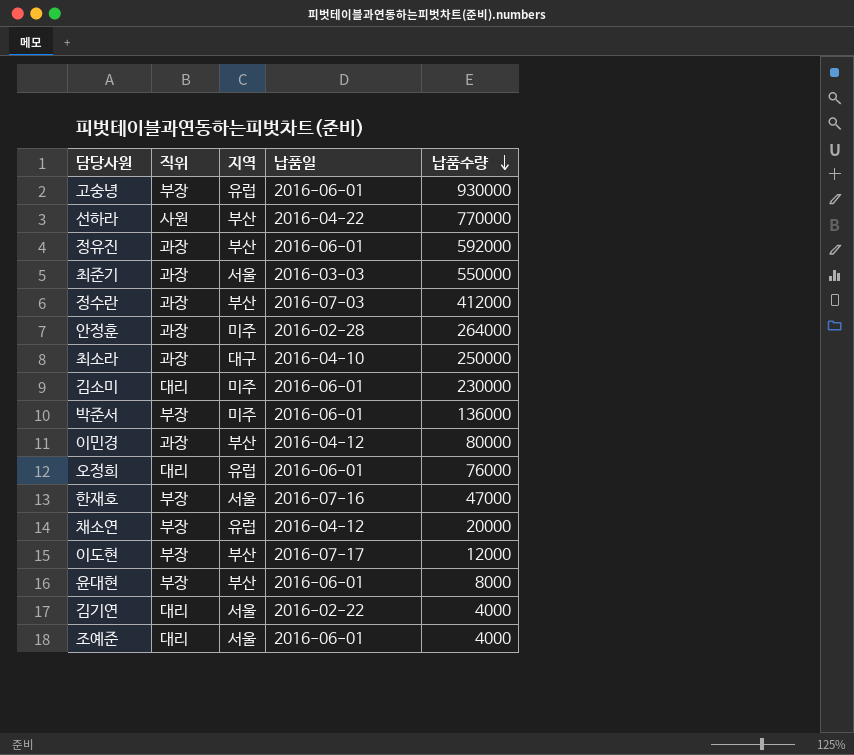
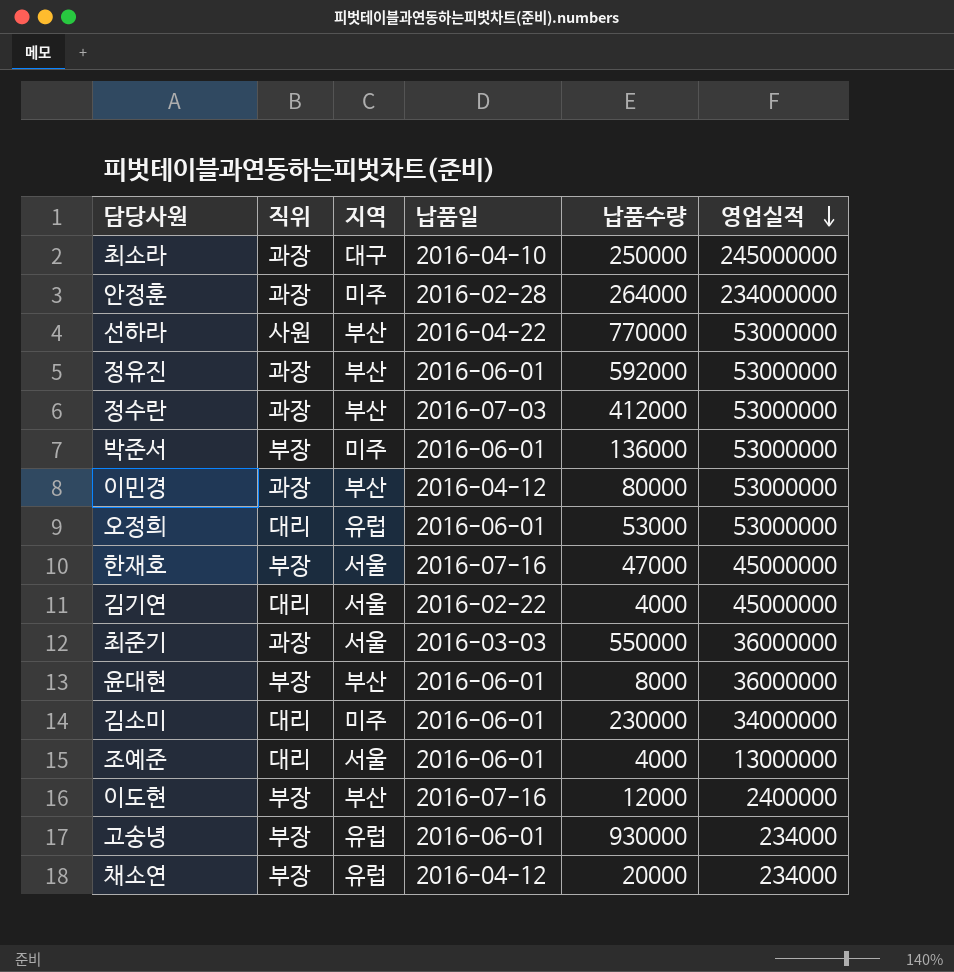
row order: 납품수량 descending -> 영업실적 descending
column 영업실적 | position: none -> 6
오정희 | 납품수량: 76000 -> 53000
이도현 | 납품일: 2016-07-17 -> 2016-07-16

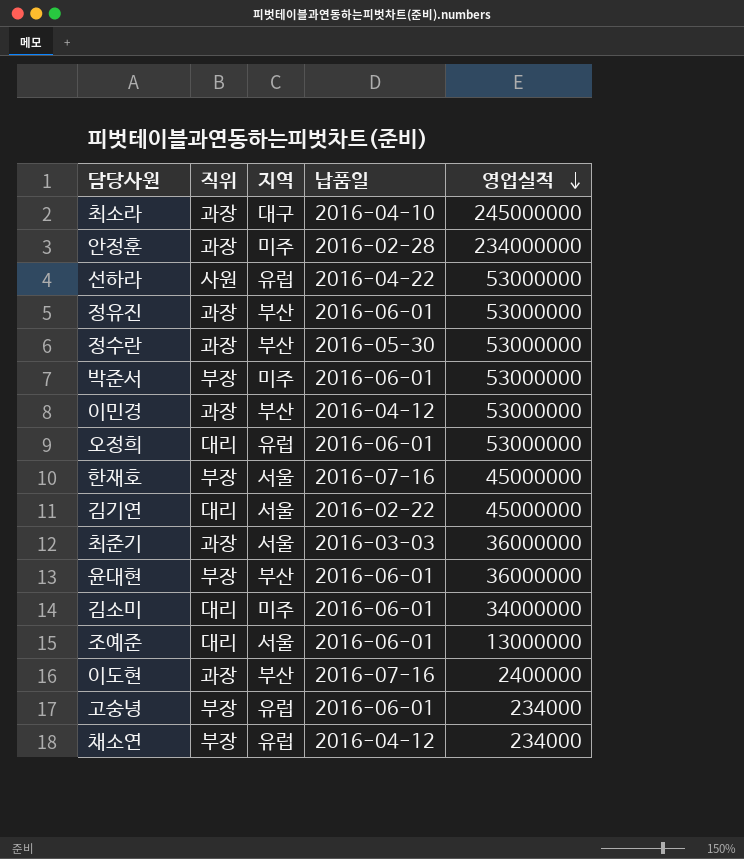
column 납품수량 | position: 5 -> none
선하라 | 지역: 부산 -> 유럽
정수란 | 납품일: 2016-07-03 -> 2016-05-30
이도현 | 직위: 부장 -> 과장

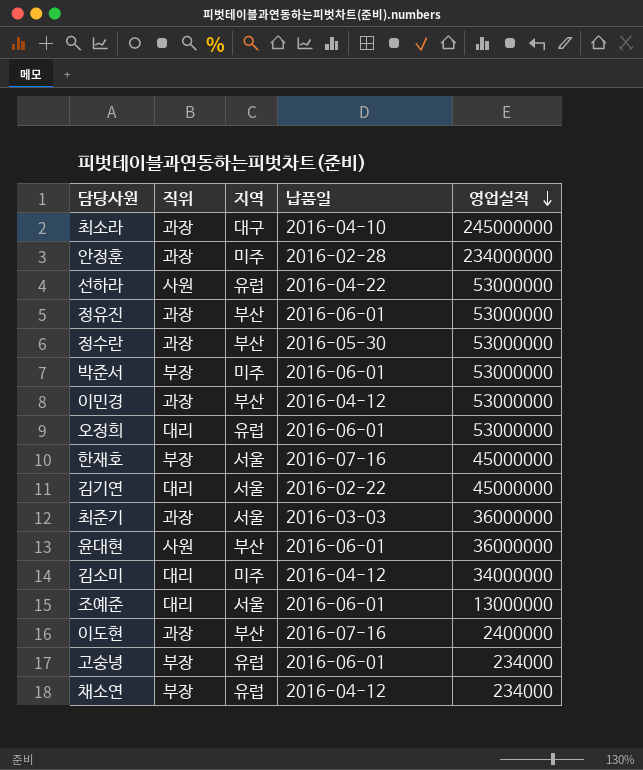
윤대현 | 직위: 부장 -> 사원
김소미 | 납품일: 2016-06-01 -> 2016-04-12

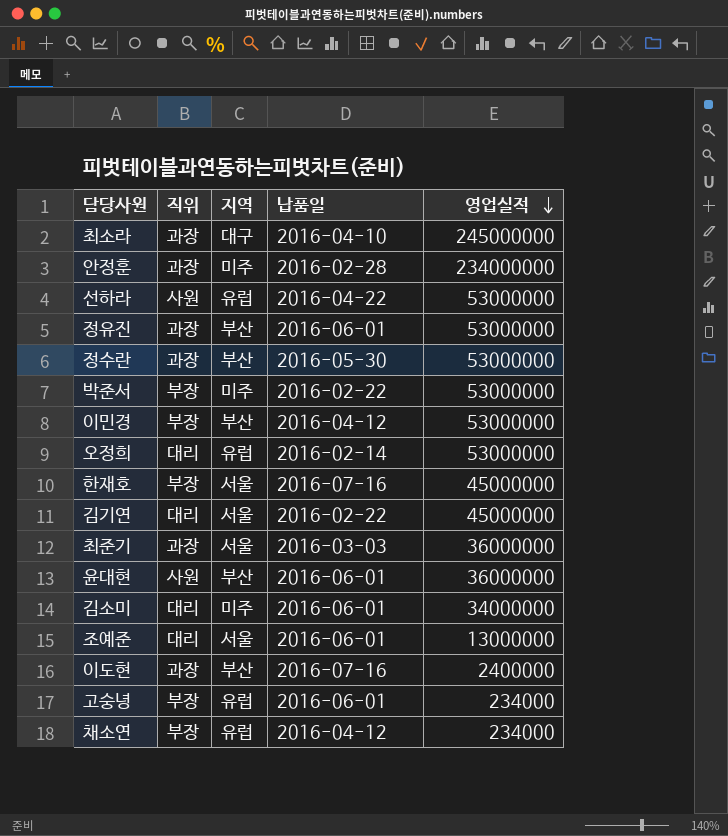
박준서 | 납품일: 2016-06-01 -> 2016-02-22
이민경 | 직위: 과장 -> 부장
오정희 | 납품일: 2016-06-01 -> 2016-02-14
김소미 | 납품일: 2016-04-12 -> 2016-06-01

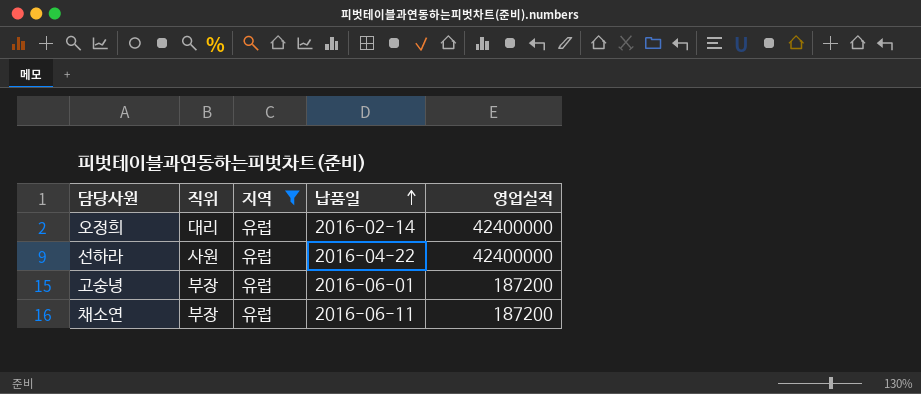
filter: none -> 지역 = 유럽
row order: 영업실적 descending -> 납품일 ascending
오정희 | 영업실적: 53000000 -> 42400000
선하라 | 영업실적: 53000000 -> 42400000
고숭녕 | 영업실적: 234000 -> 187200
채소연 | 납품일: 2016-04-12 -> 2016-06-11
채소연 | 영업실적: 234000 -> 187200

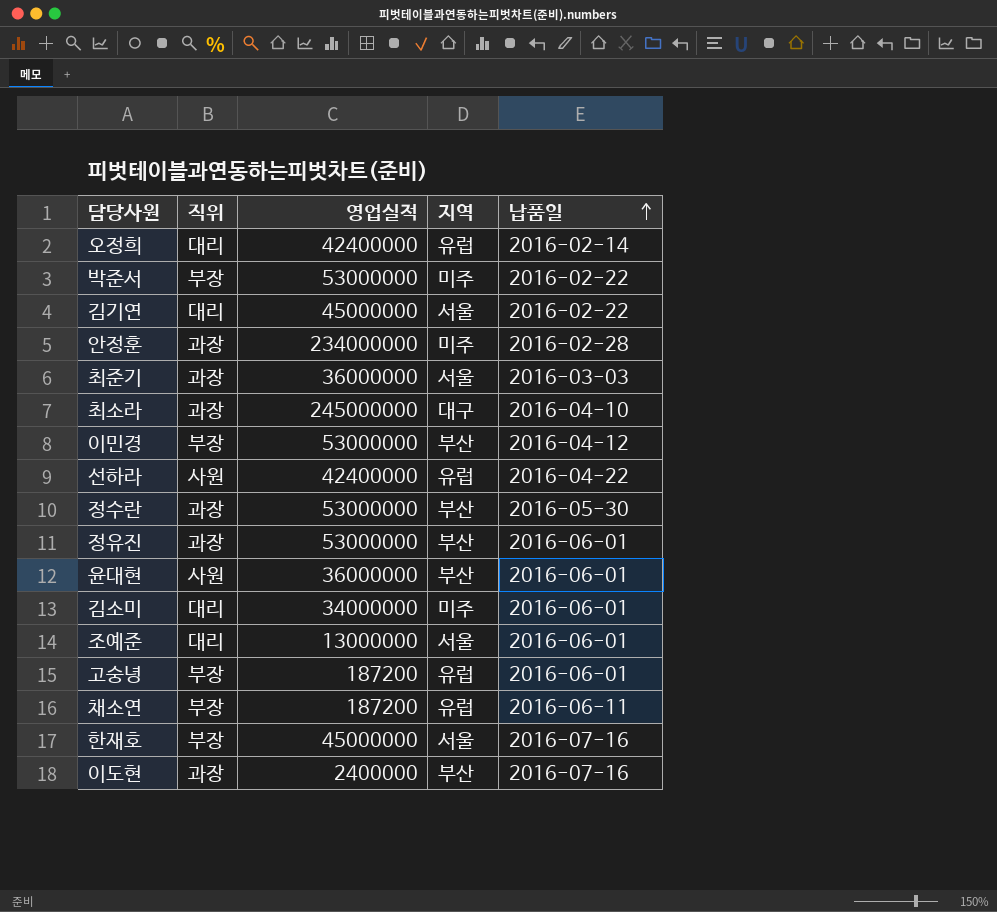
filter: 지역 = 유럽 -> none
column 영업실적 | position: 5 -> 3

